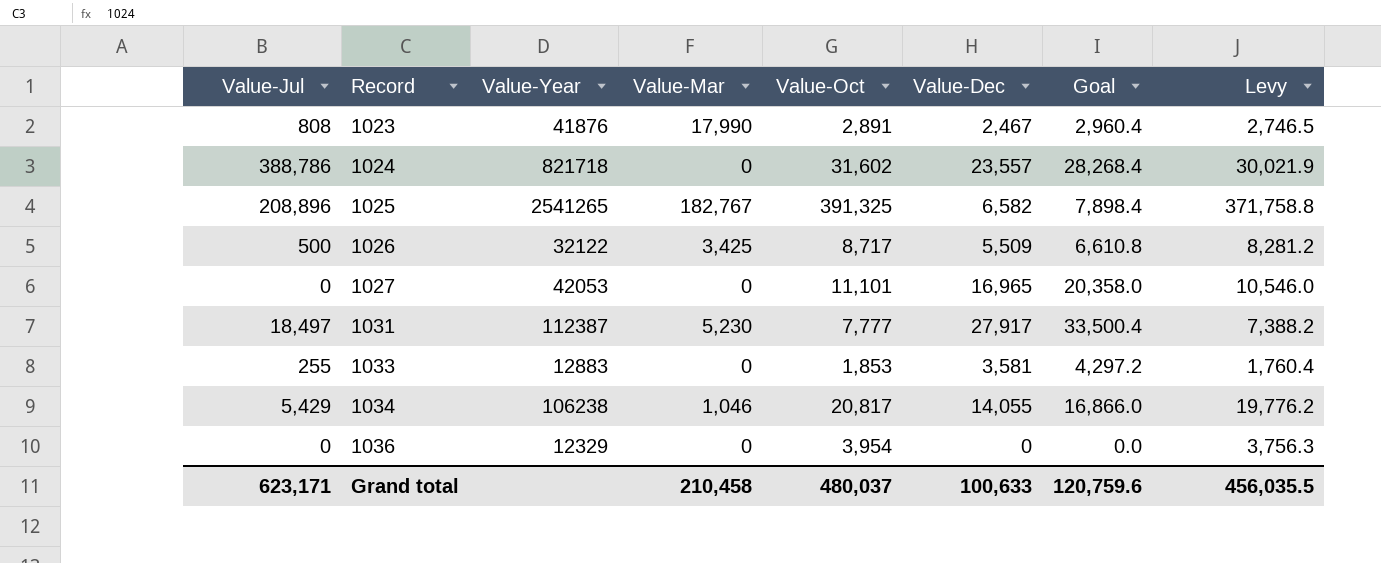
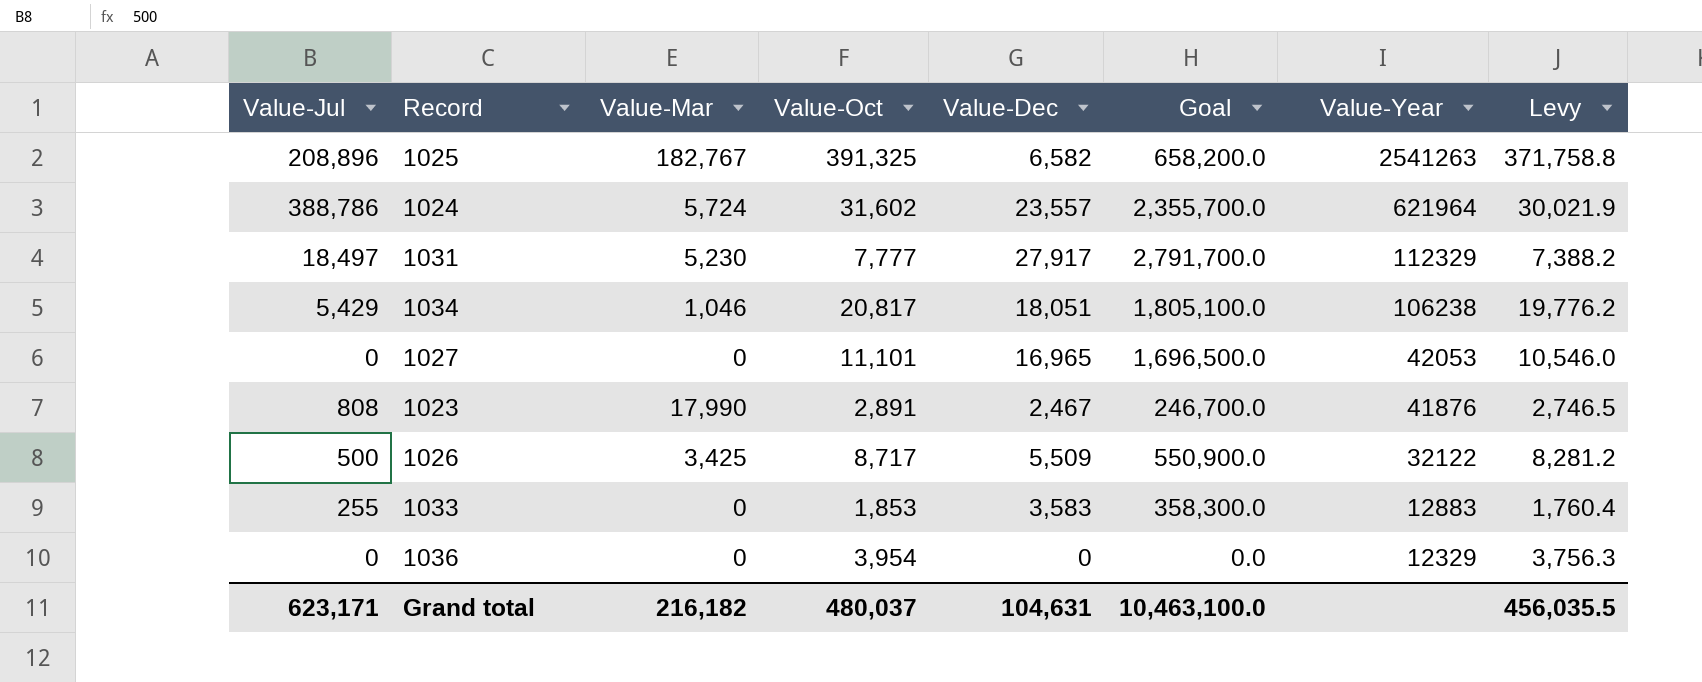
row order: Record ascending -> Value-Year descending
column Goal | formula: [Value-Dec] * 1.2 -> [Value-Dec] * 100
column Value-Year | position: 3 -> 7
1025 | Value-Year: 2541265 -> 2541263
1024 | Value-Mar: 0 -> 5,724
1024 | Value-Year: 821718 -> 621964
1031 | Value-Year: 112387 -> 112329
1034 | Value-Dec: 14,055 -> 18,051
1033 | Value-Dec: 3,581 -> 3,583
Grand total | Value-Mar: 210,458 -> 216,182
Grand total | Value-Dec: 100,633 -> 104,631
Grand total | Goal: 120,759.6 -> 10,463,100.0

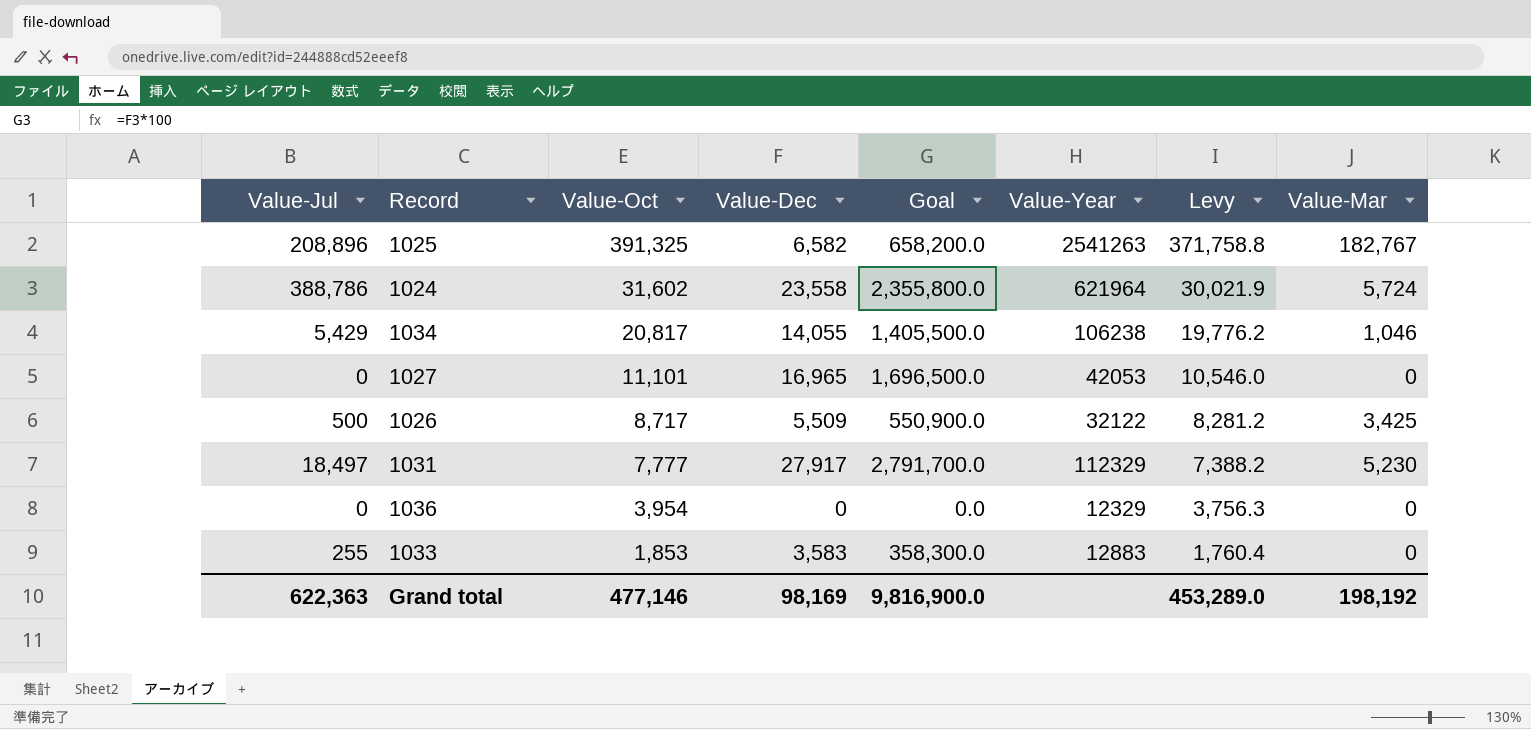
row order: Value-Year descending -> Value-Oct descending
column Value-Mar | position: 3 -> 8
row 1023: 808 | 17,990 | 2,891 | 2,467 | 246,700.0 | 41876 | 2,746.5 -> none
1024 | Value-Dec: 23,557 -> 23,558
1024 | Goal: 2,355,700.0 -> 2,355,800.0
1034 | Value-Dec: 18,051 -> 14,055
1034 | Goal: 1,805,100.0 -> 1,405,500.0
Grand total | Value-Jul: 623,171 -> 622,363
Grand total | Value-Oct: 480,037 -> 477,146
Grand total | Value-Dec: 104,631 -> 98,169
Grand total | Goal: 10,463,100.0 -> 9,816,900.0
Grand total | Levy: 456,035.5 -> 453,289.0
Grand total | Value-Mar: 216,182 -> 198,192

